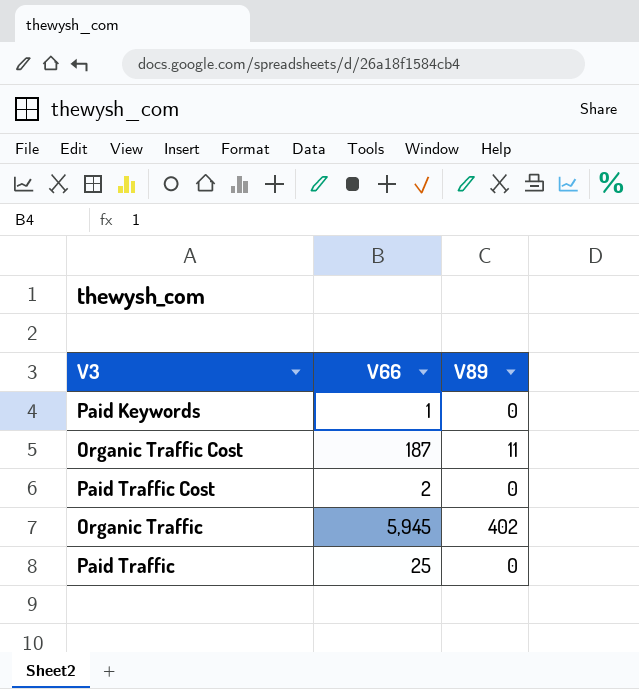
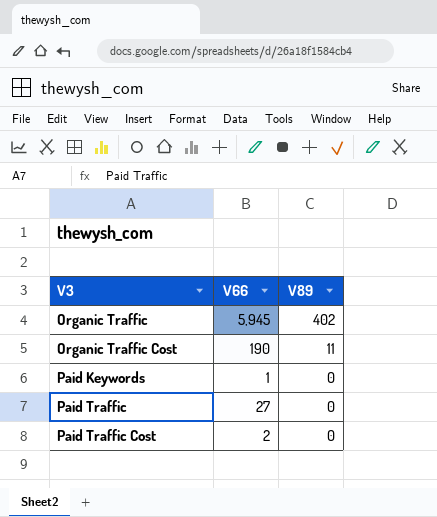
row order: none -> V3 ascending
Organic Traffic Cost | V66: 187 -> 190
Paid Traffic | V66: 25 -> 27

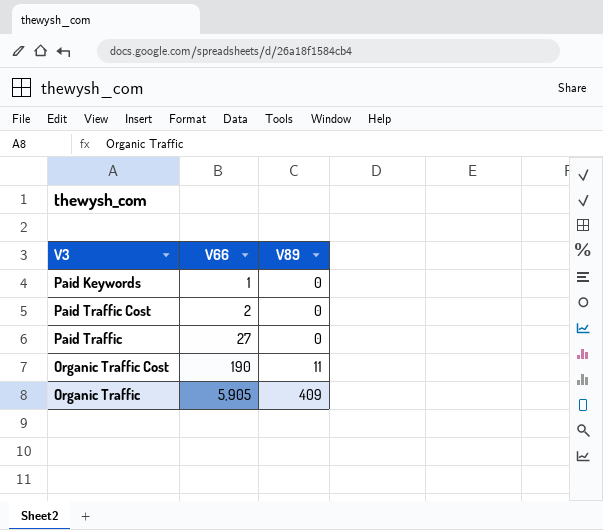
row order: V3 ascending -> V66 ascending
Organic Traffic | V66: 5,945 -> 5,905
Organic Traffic | V89: 402 -> 409

